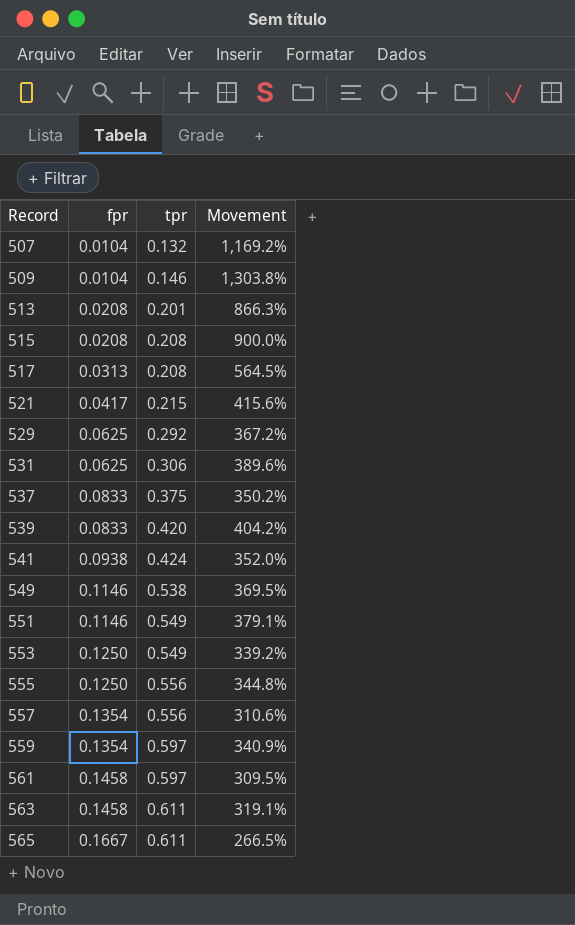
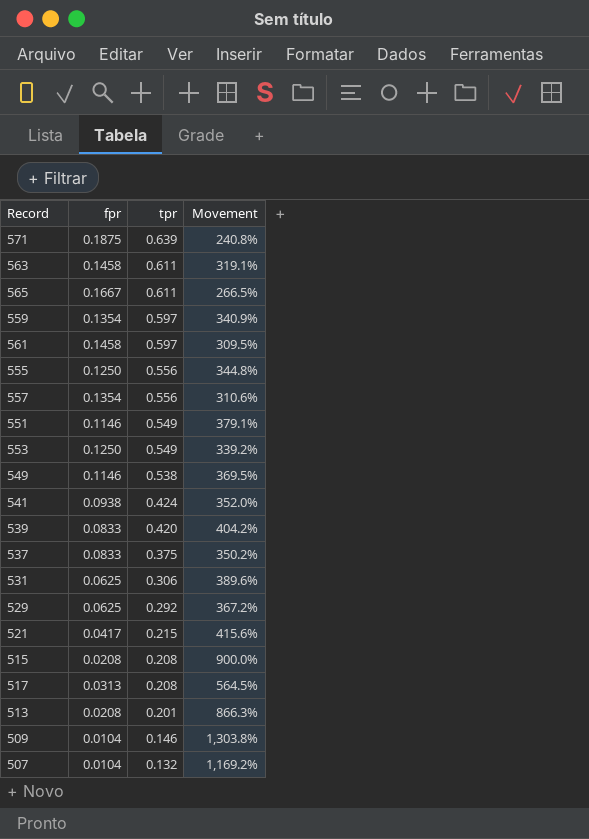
row order: Record ascending -> tpr descending
row 571: none -> 0.1875 | 0.639 | 240.8%

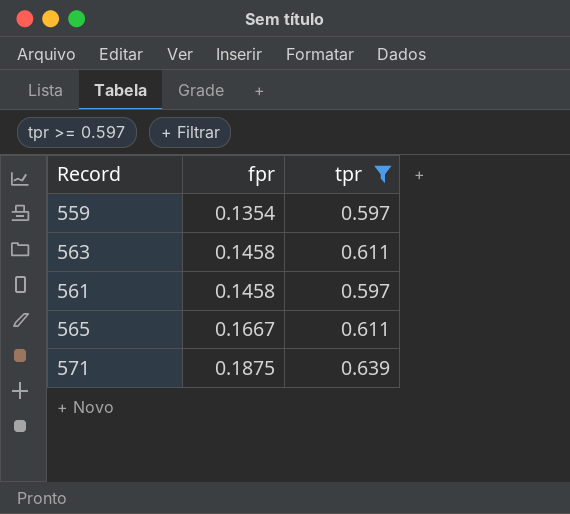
filter: none -> tpr >= 0.597
row order: tpr descending -> fpr ascending
column Movement | formula: ([tpr] - [fpr]) / [fpr] -> none

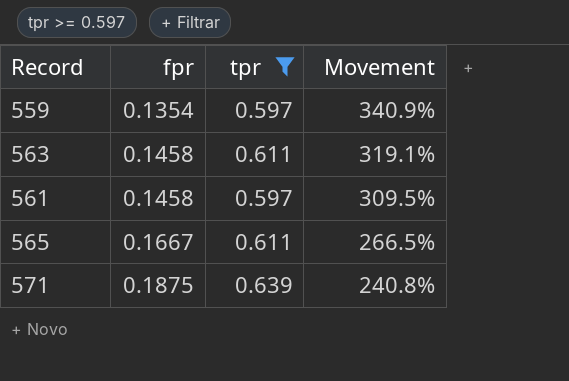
column Movement | formula: none -> ([tpr] - [fpr]) / [fpr]

